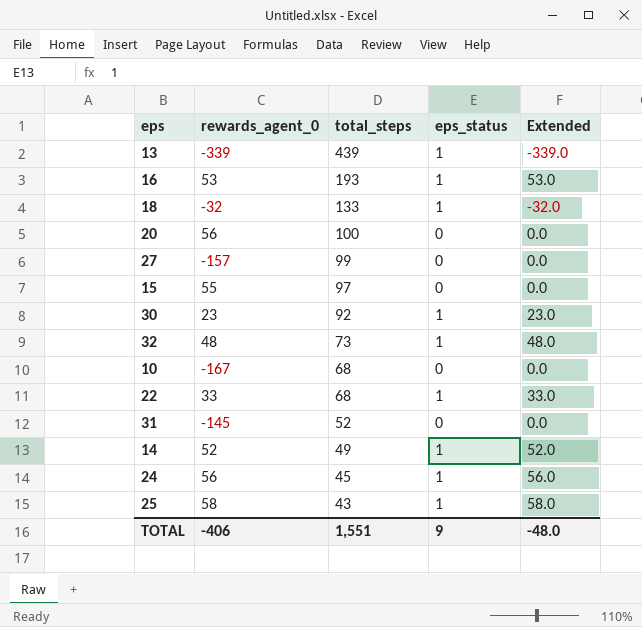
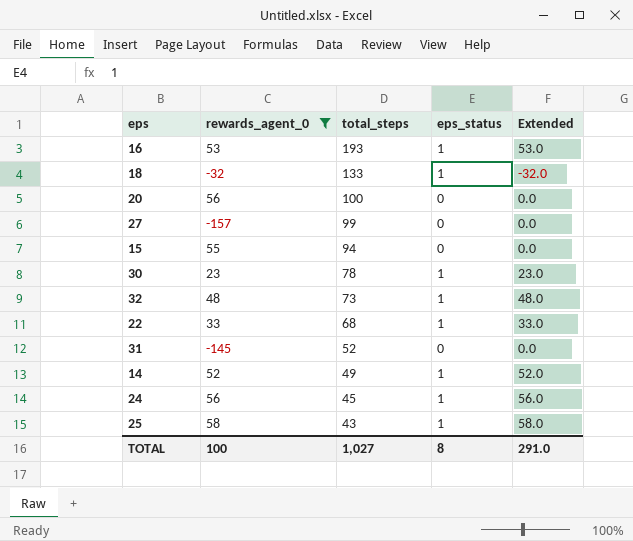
filter: none -> rewards_agent_0 >= -157
15 | total_steps: 97 -> 94
30 | total_steps: 92 -> 78
TOTAL | rewards_agent_0: -406 -> 100
TOTAL | total_steps: 1,551 -> 1,027
TOTAL | eps_status: 9 -> 8
TOTAL | Extended: -48.0 -> 291.0

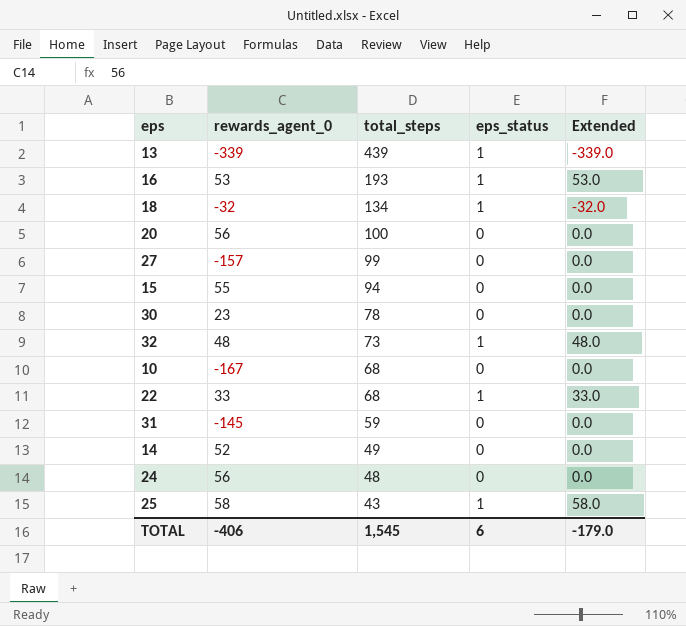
filter: rewards_agent_0 >= -157 -> none
18 | total_steps: 133 -> 134
30 | eps_status: 1 -> 0
30 | Extended: 23.0 -> 0.0
31 | total_steps: 52 -> 59
14 | eps_status: 1 -> 0
14 | Extended: 52.0 -> 0.0
24 | total_steps: 45 -> 48
24 | eps_status: 1 -> 0
24 | Extended: 56.0 -> 0.0
TOTAL | rewards_agent_0: 100 -> -406
TOTAL | total_steps: 1,027 -> 1,545
TOTAL | eps_status: 8 -> 6
TOTAL | Extended: 291.0 -> -179.0

